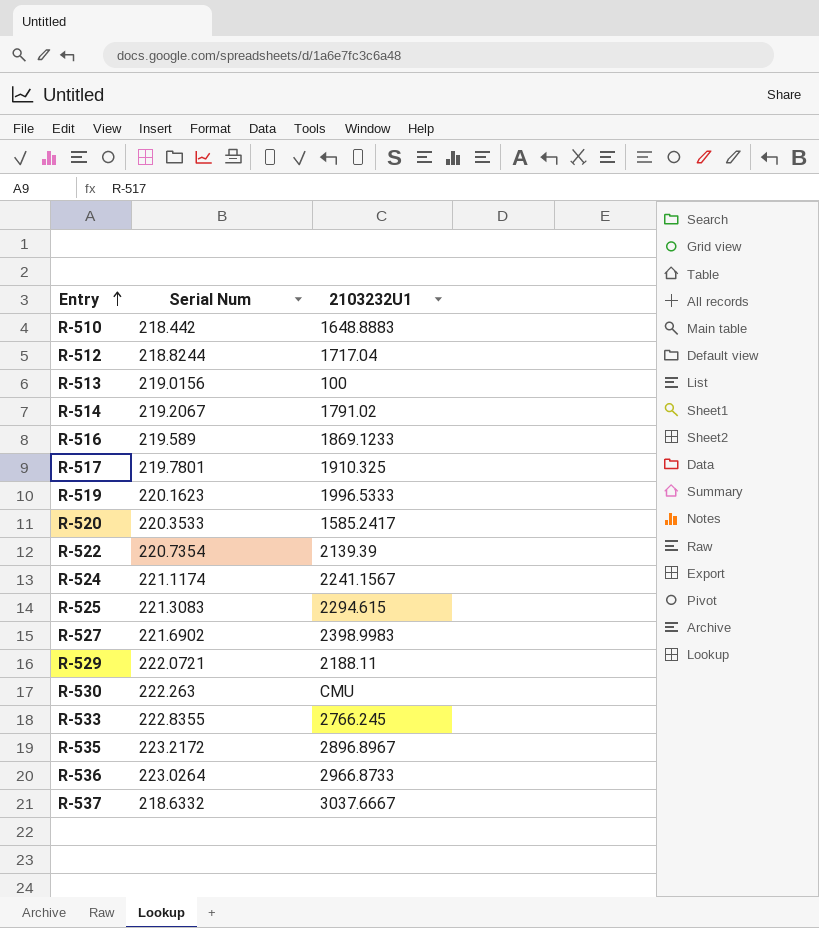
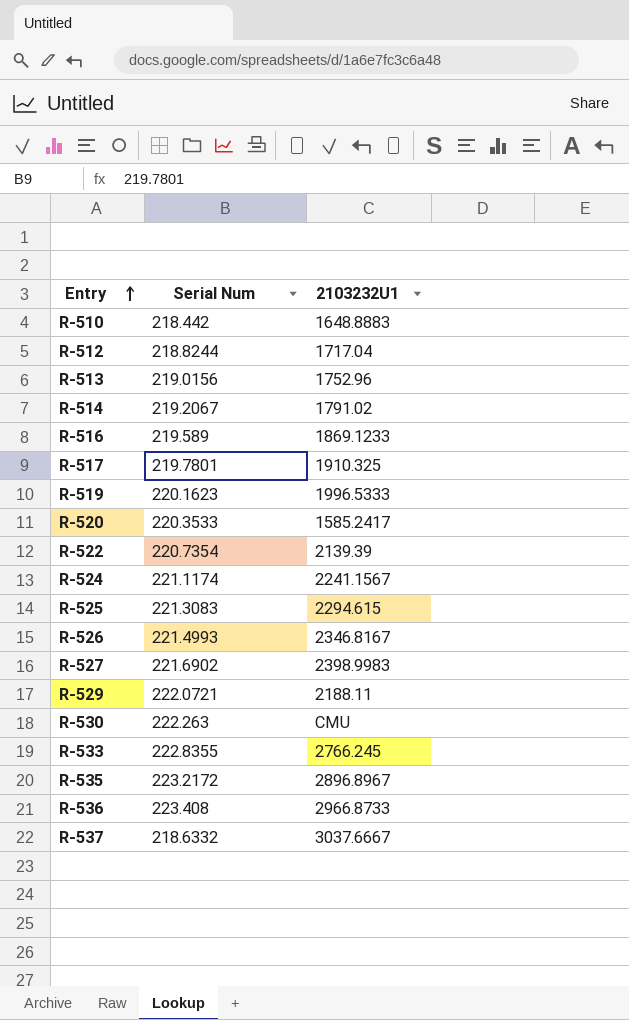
R-513 | 2103232U1: 100 -> 1752.96
row R-526: none -> 221.4993 | 2346.8167
R-536 | Serial Num: 223.0264 -> 223.408

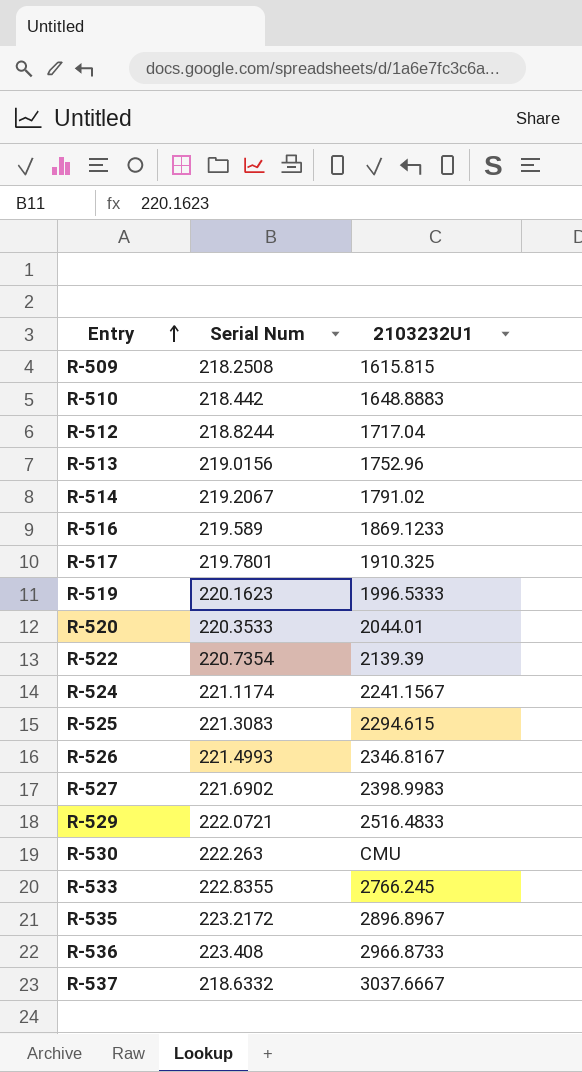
row R-509: none -> 218.2508 | 1615.815
R-520 | 2103232U1: 1585.2417 -> 2044.01
R-529 | 2103232U1: 2188.11 -> 2516.4833

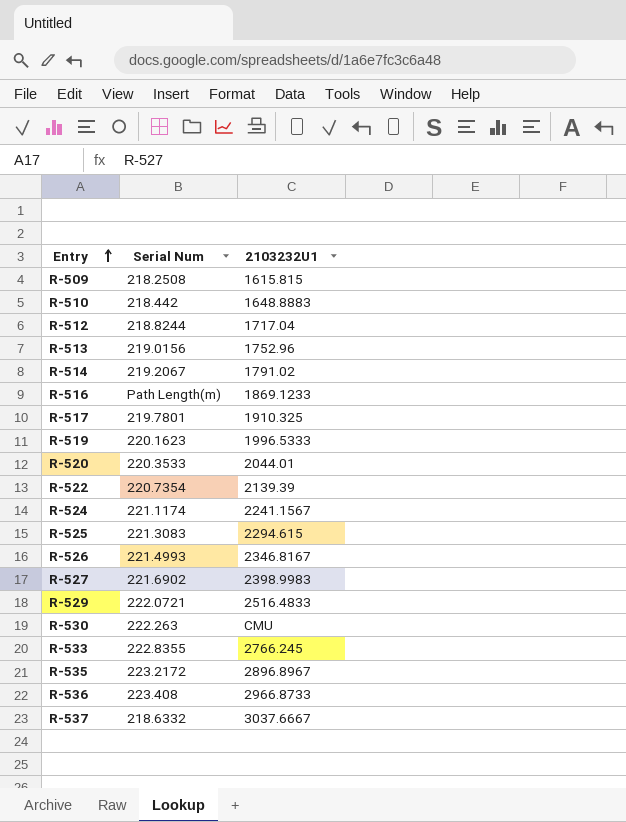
R-516 | Serial Num: 219.589 -> Path Length(m)

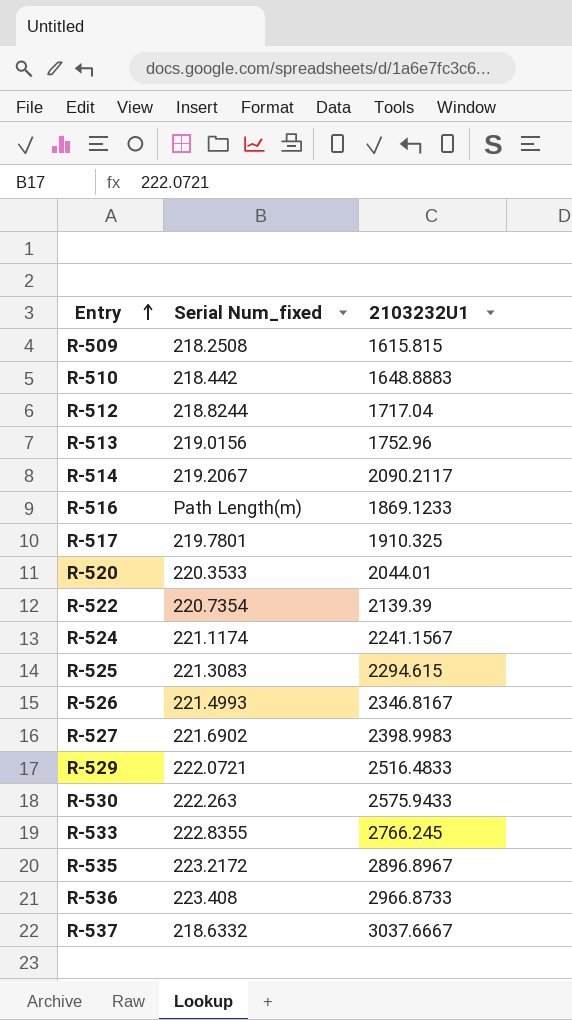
column name: Serial Num -> Serial Num_fixed
row R-519: 220.1623 | 1996.5333 -> none
R-514 | 2103232U1: 1791.02 -> 2090.2117
R-530 | 2103232U1: CMU -> 2575.9433

